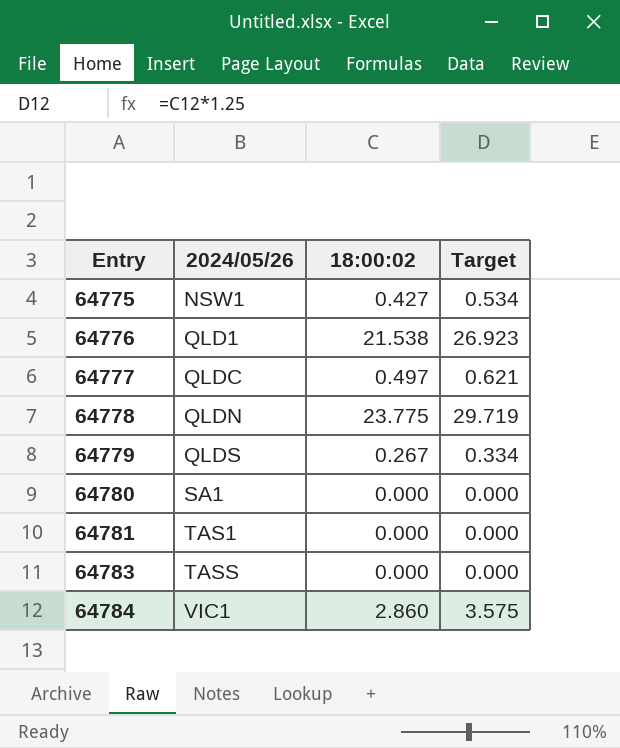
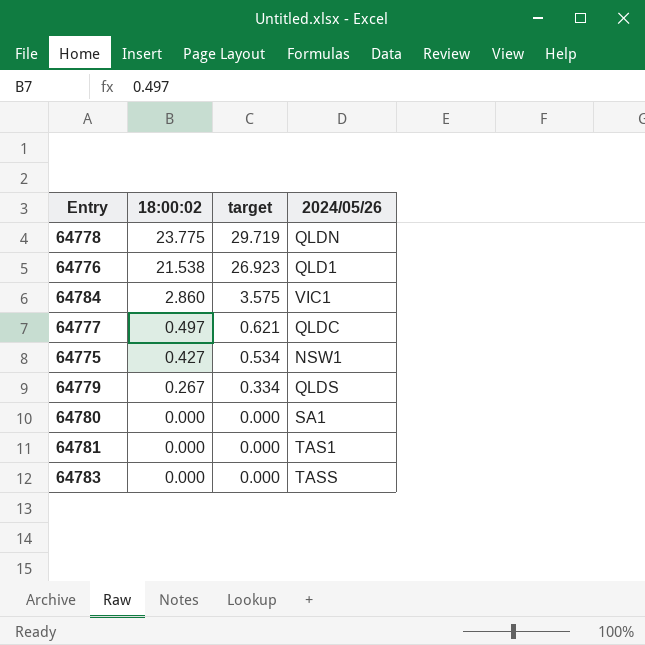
row order: Entry ascending -> 18:00:02 descending
column name: Target -> target
column 2024/05/26 | position: 2 -> 4

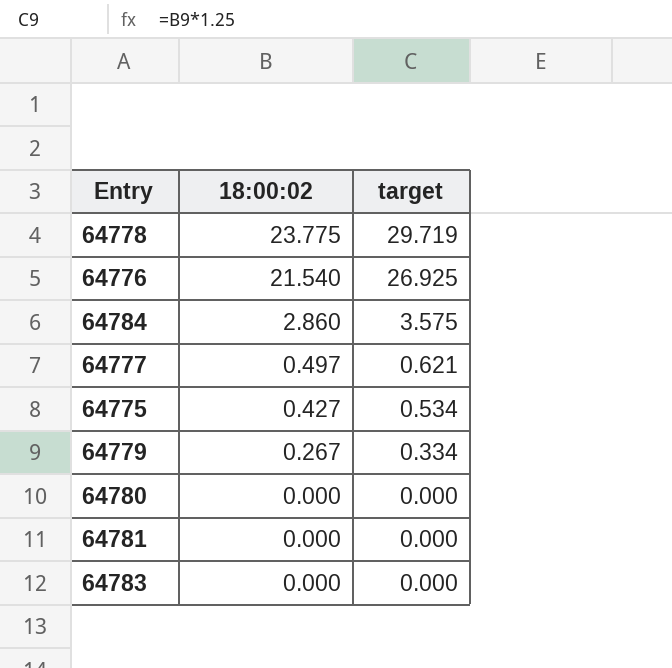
column 2024/05/26 | position: 4 -> none
64776 | 18:00:02: 21.538 -> 21.540
64776 | target: 26.923 -> 26.925

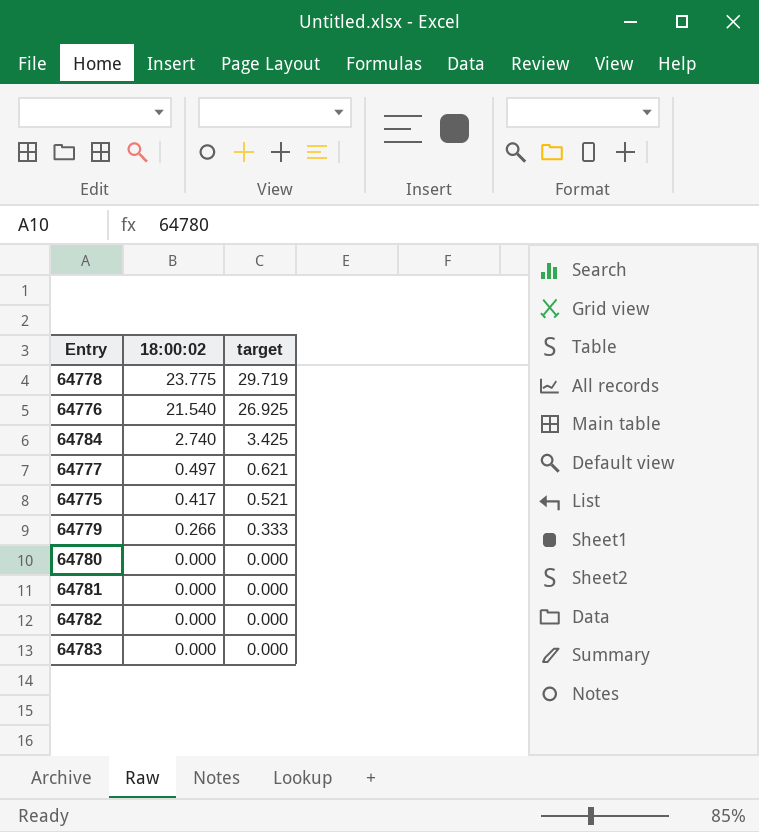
64784 | 18:00:02: 2.860 -> 2.740
64784 | target: 3.575 -> 3.425
64775 | 18:00:02: 0.427 -> 0.417
64775 | target: 0.534 -> 0.521
64779 | 18:00:02: 0.267 -> 0.266
64779 | target: 0.334 -> 0.333
row 64782: none -> 0.000 | 0.000

